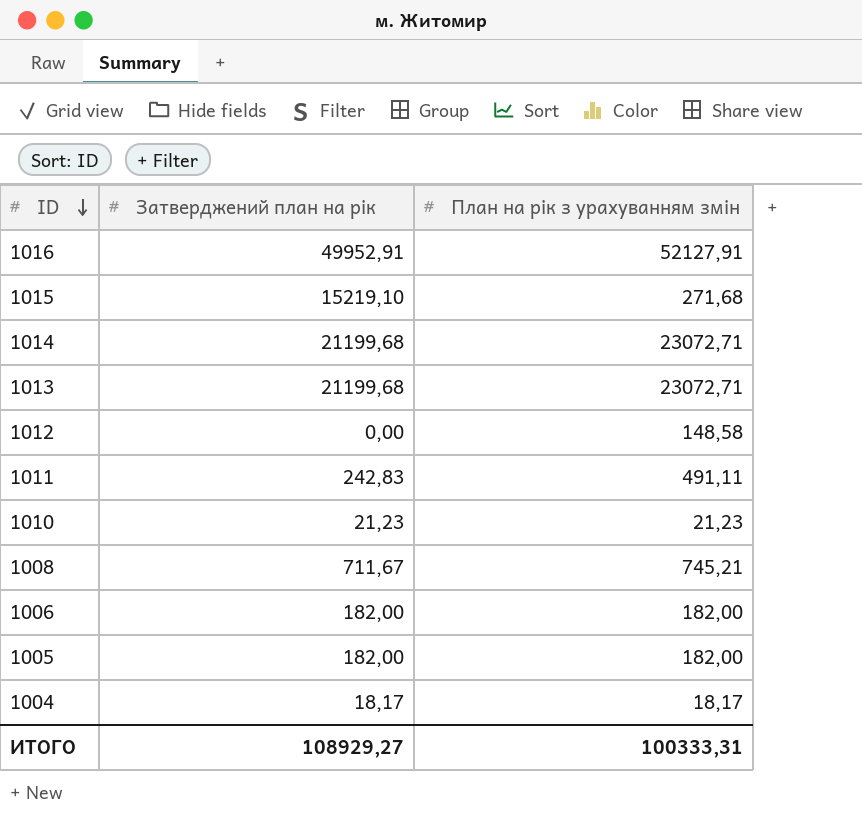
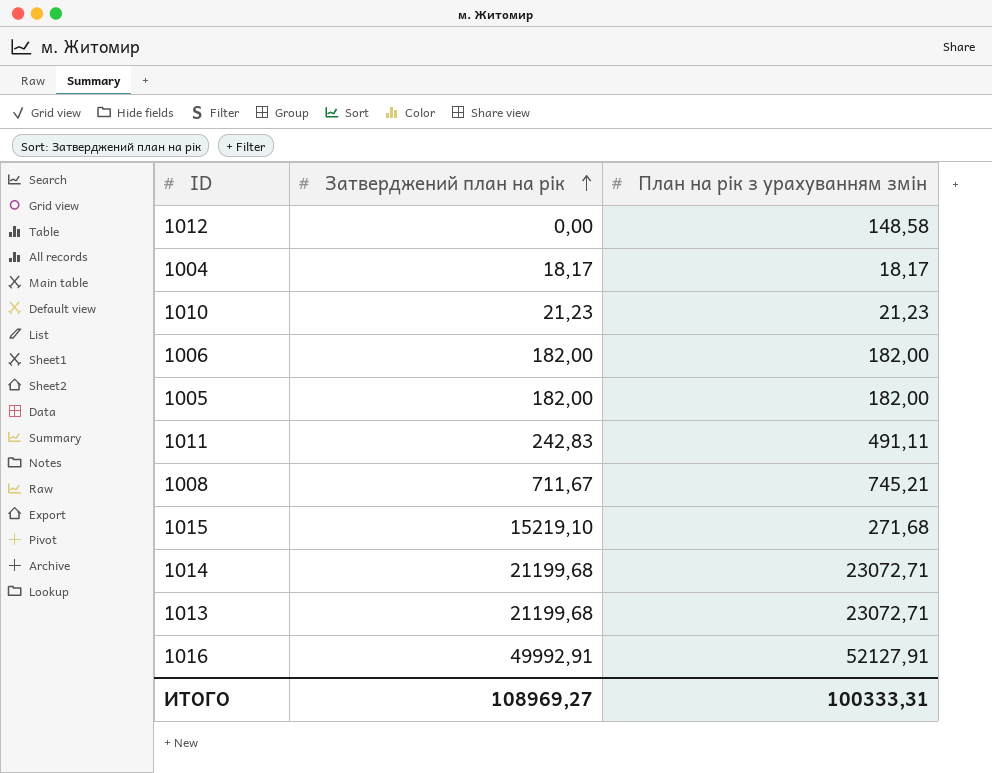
row order: ID descending -> Затверджений план на рік ascending
1016 | Затверджений план на рік: 49952,91 -> 49992,91
ИТОГО | Затверджений план на рік: 108929,27 -> 108969,27

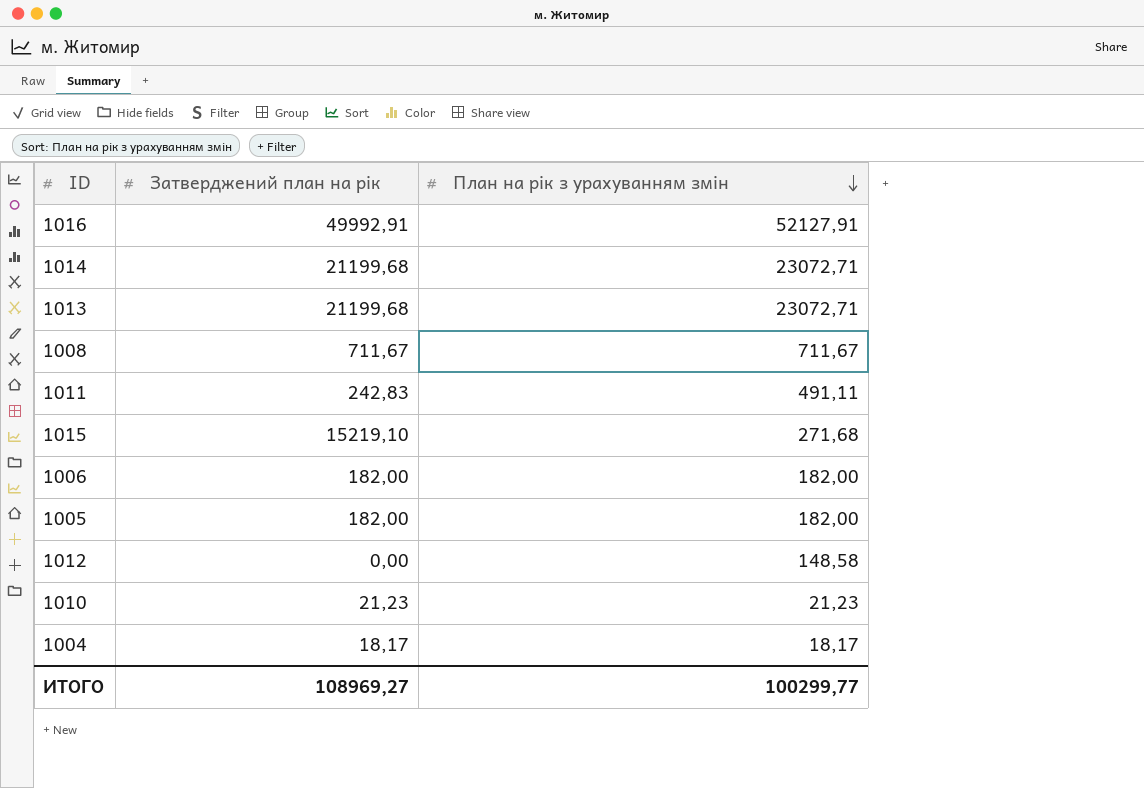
row order: Затверджений план на рік ascending -> План на рік з урахуванням змін descending
1008 | План на рік з урахуванням змін: 745,21 -> 711,67
ИТОГО | План на рік з урахуванням змін: 100333,31 -> 100299,77

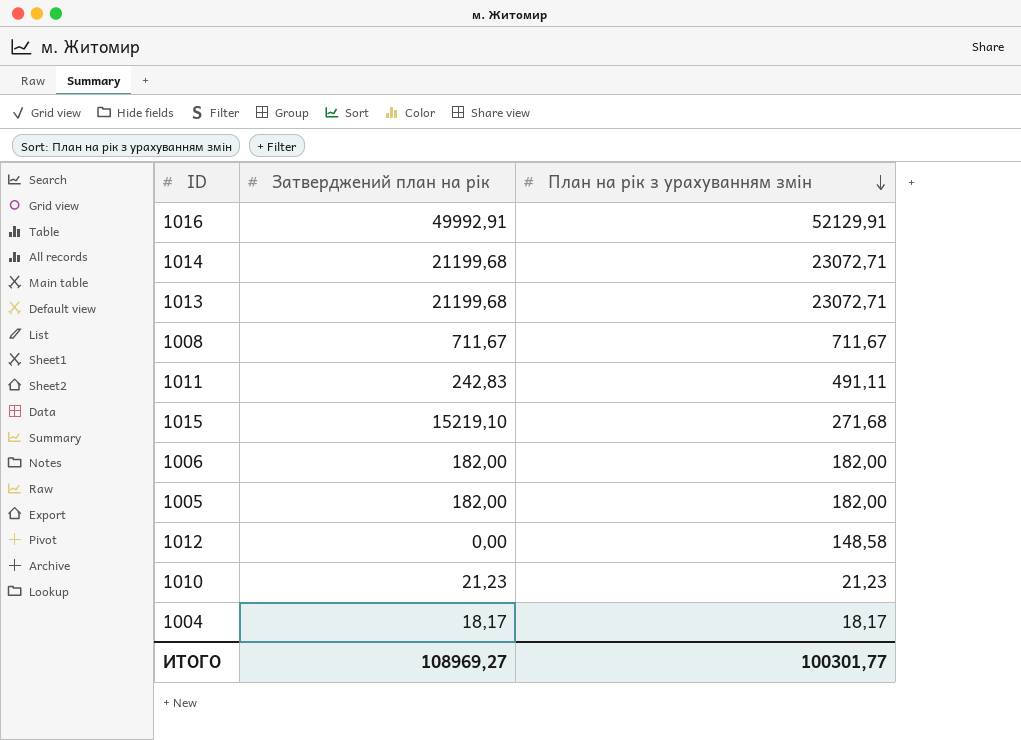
1016 | План на рік з урахуванням змін: 52127,91 -> 52129,91
ИТОГО | План на рік з урахуванням змін: 100299,77 -> 100301,77

